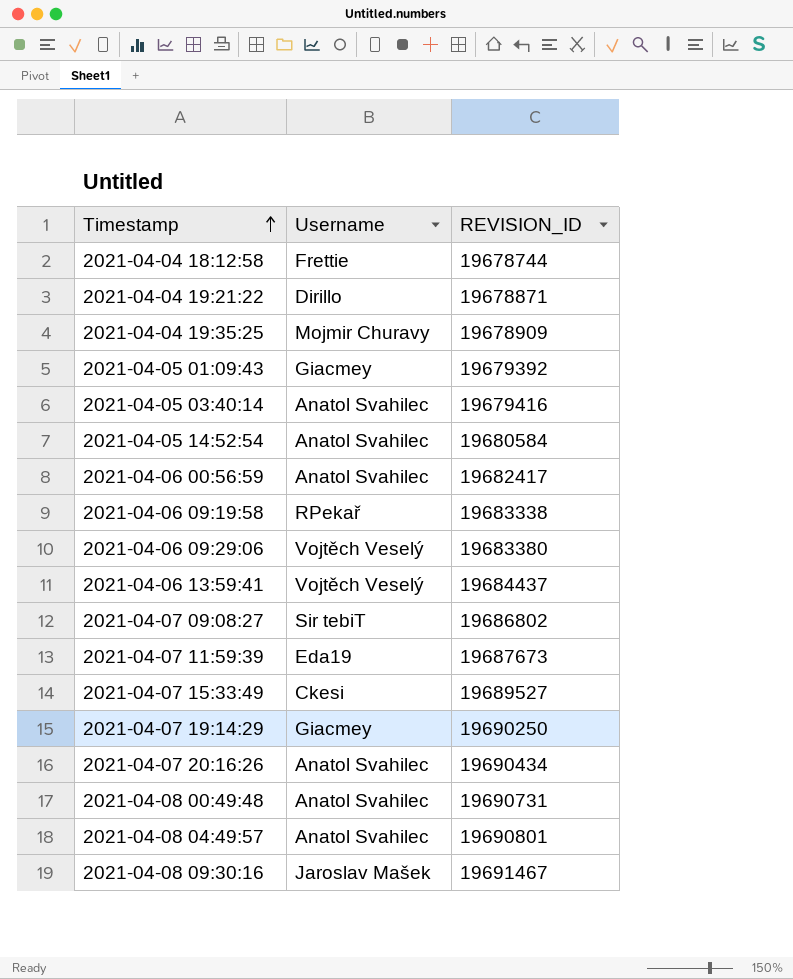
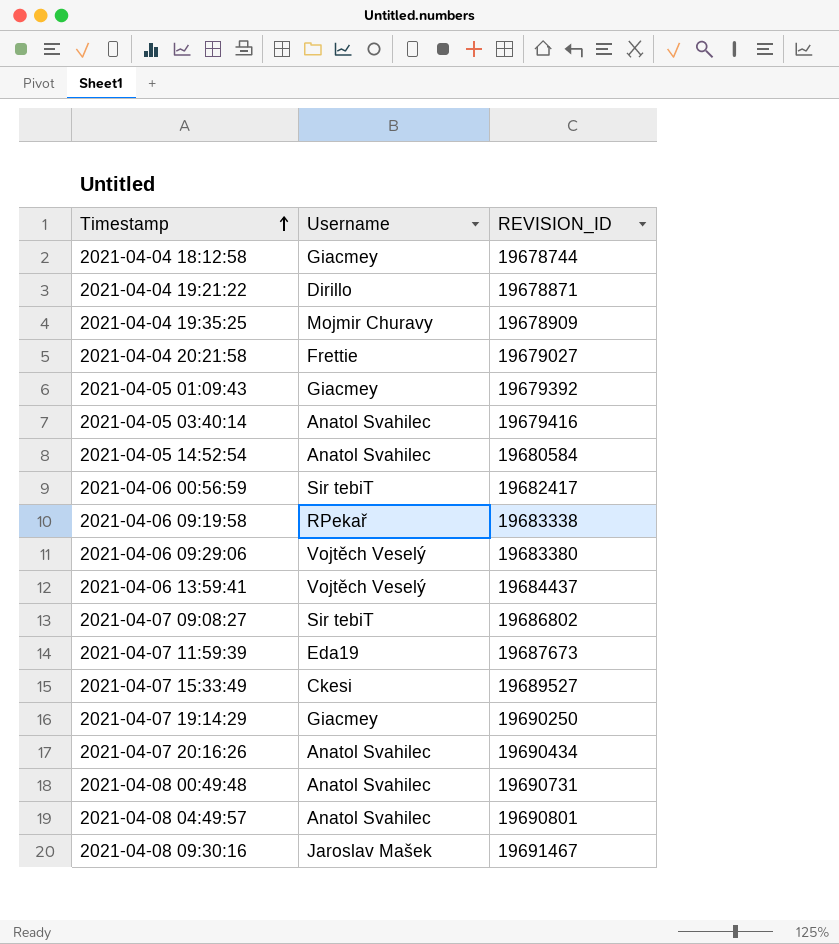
2021-04-04 18:12:58 | Username: Frettie -> Giacmey
row 2021-04-04 20:21:58: none -> Frettie | 19679027
2021-04-06 00:56:59 | Username: Anatol Svahilec -> Sir tebiT

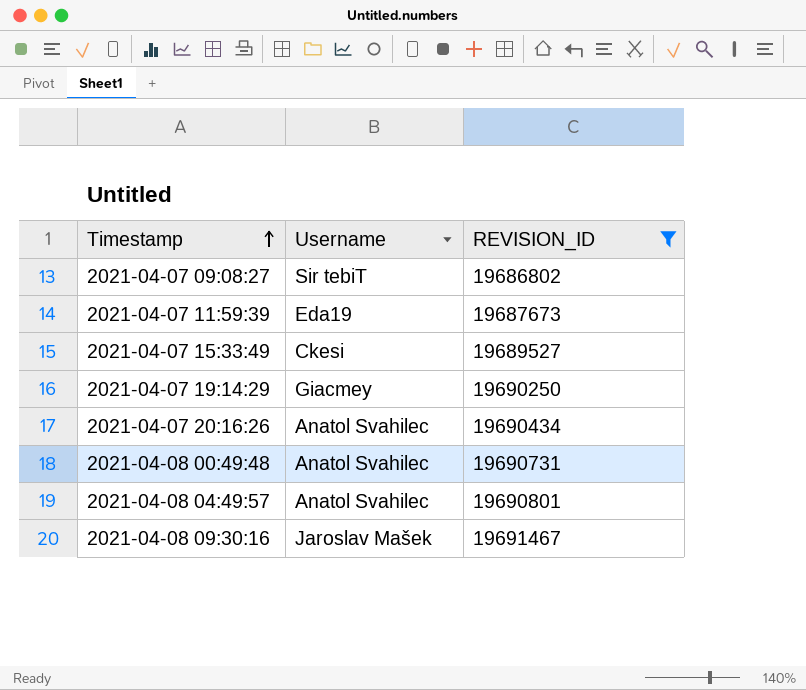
filter: none -> REVISION_ID >= 19686802

